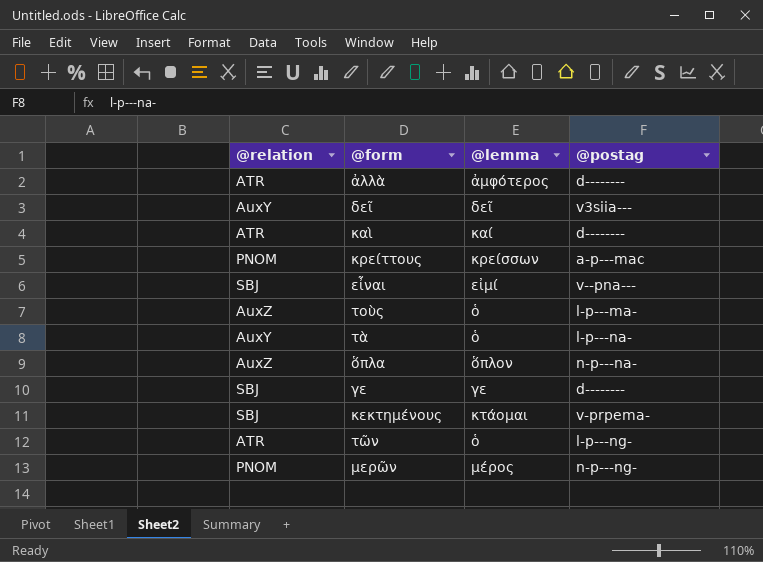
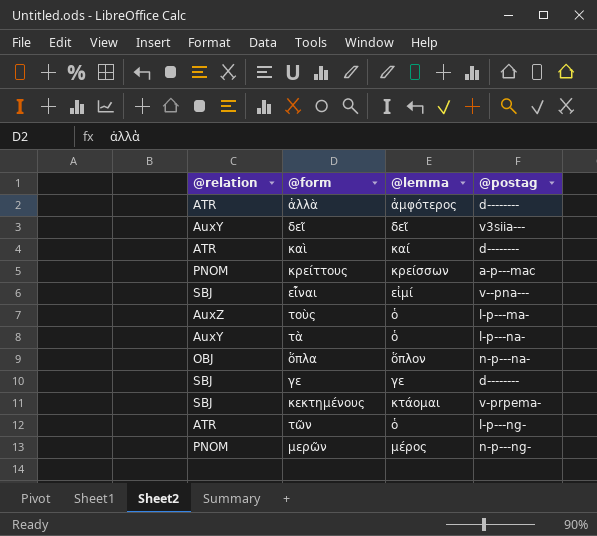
ὅπλα | @relation: AuxZ -> OBJ

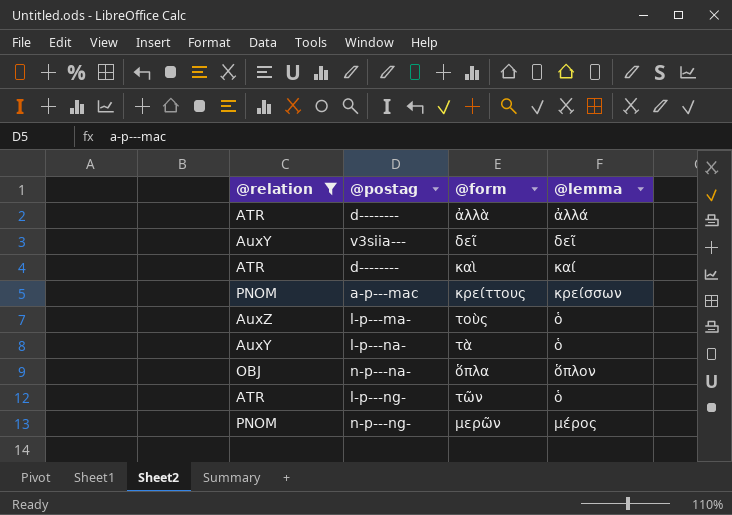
filter: none -> @relation != SBJ
column @postag | position: 4 -> 2
ἀλλὰ | @lemma: ἀμφότερος -> ἀλλά

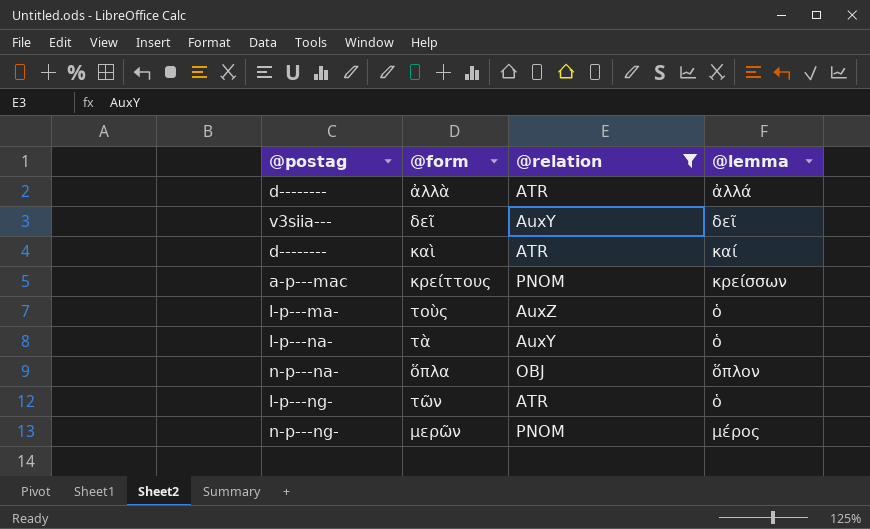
column @relation | position: 1 -> 3

